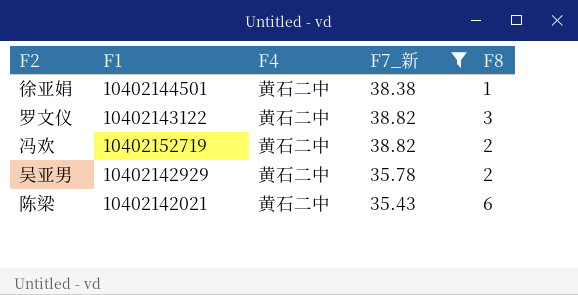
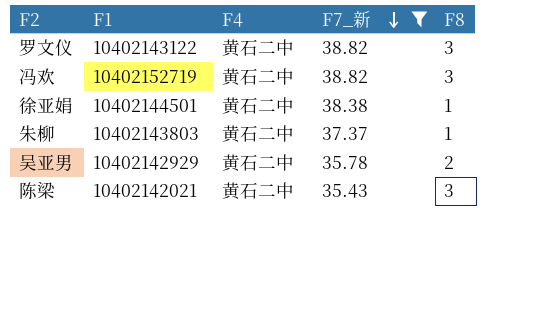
row order: none -> F7_新 descending
冯欢 | F8: 2 -> 3
row 朱柳: none -> 10402143803 | 黄石二中 | 37.37 | 1
陈梁 | F8: 6 -> 3

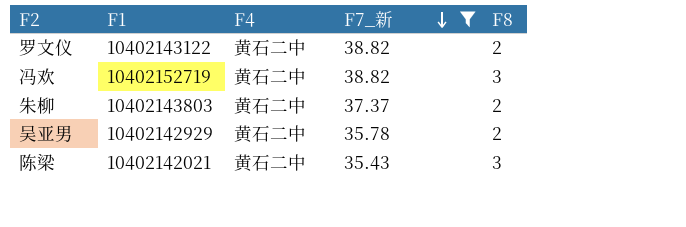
row 徐亚娟: 10402144501 | 黄石二中 | 38.38 | 1 -> none
罗文仪 | F8: 3 -> 2
朱柳 | F8: 1 -> 2

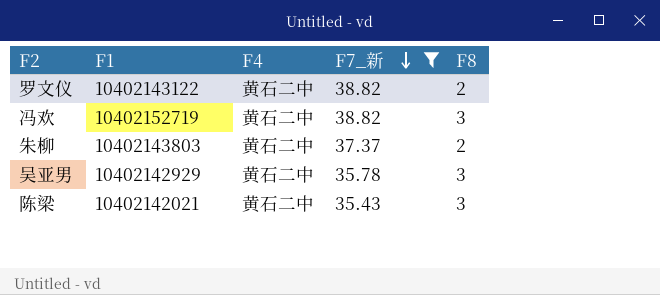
吴亚男 | F8: 2 -> 3

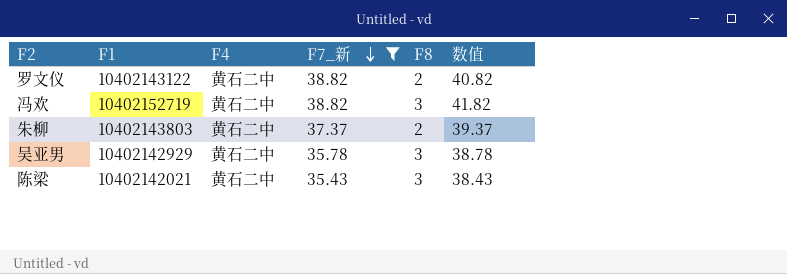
column 数值 | formula: none -> [F7_新] + [F8]

